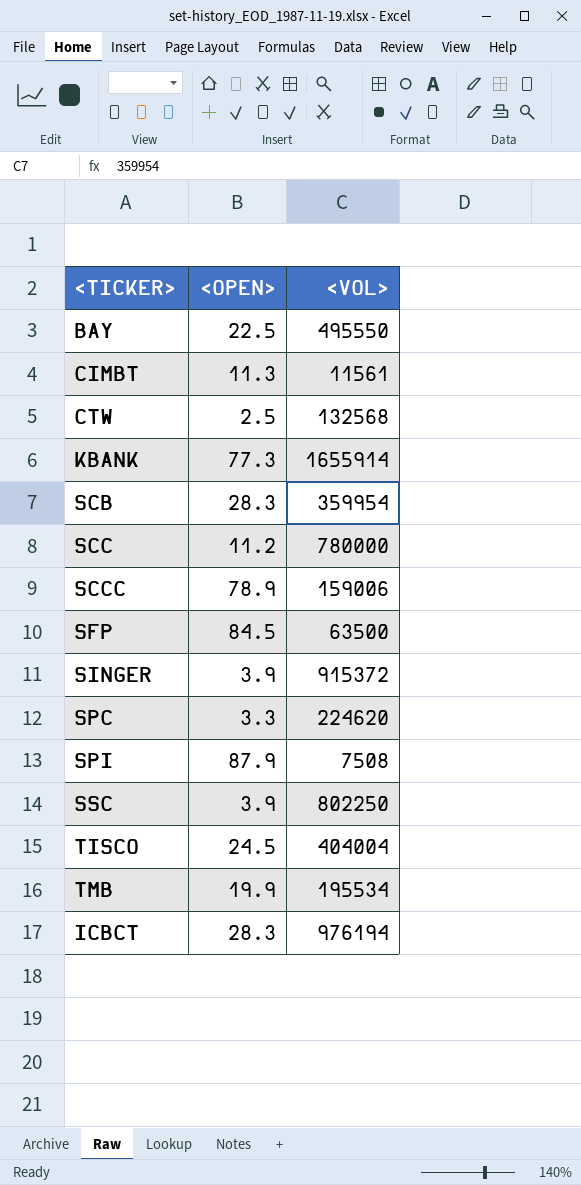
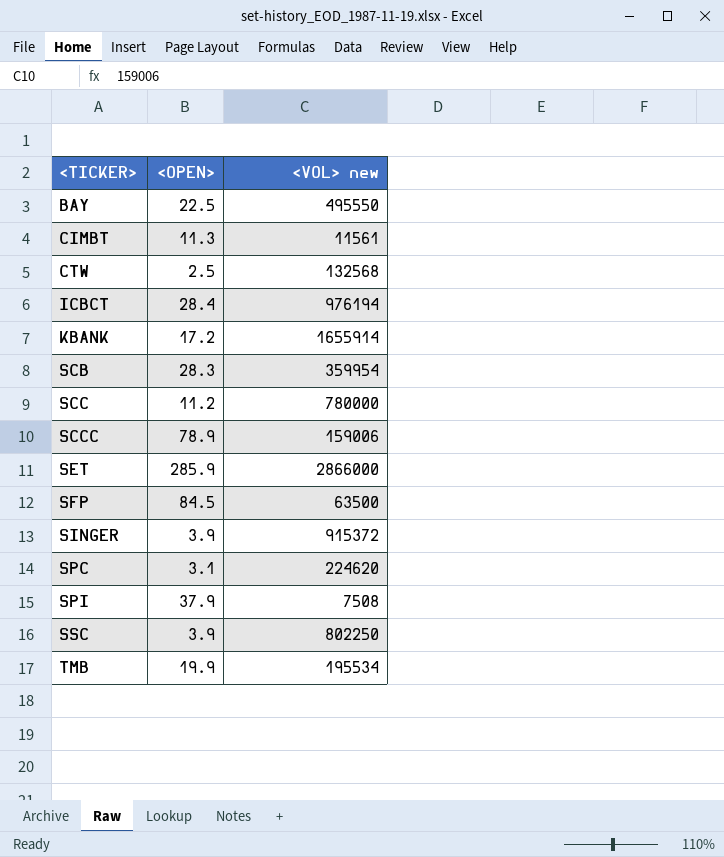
row order: none -> <TICKER> ascending
column name: <VOL> -> <VOL> new
row TISCO: 24.5 | 404004 -> none
ICBCT | <OPEN>: 28.3 -> 28.4
KBANK | <OPEN>: 77.3 -> 17.2
row SET: none -> 285.9 | 2866000
SPC | <OPEN>: 3.3 -> 3.1
SPI | <OPEN>: 87.9 -> 37.9

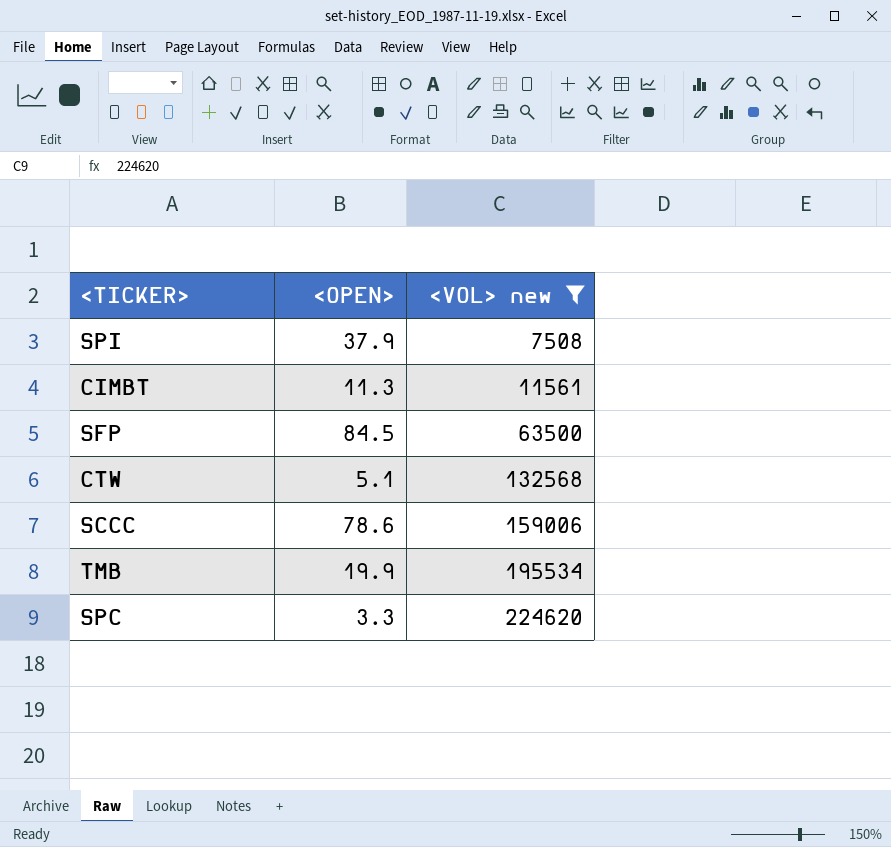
filter: none -> <VOL> new <= 224620
row order: <TICKER> ascending -> <VOL> new ascending
CTW | <OPEN>: 2.5 -> 5.1
SCCC | <OPEN>: 78.9 -> 78.6
SPC | <OPEN>: 3.1 -> 3.3

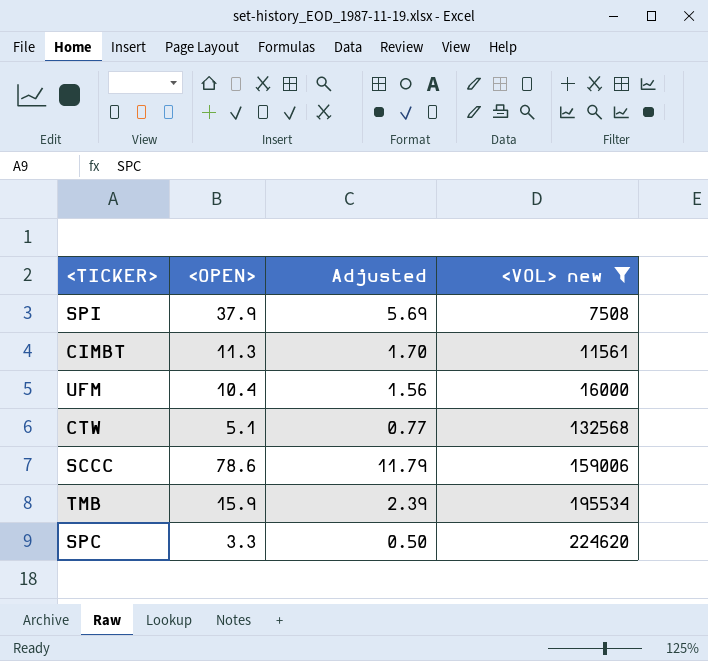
column Adjusted | formula: none -> [<OPEN>] * 0.15
row SFP: 84.5 | 63500 -> none
row UFM: none -> 10.4 | 1.56 | 16000
TMB | <OPEN>: 19.9 -> 15.9

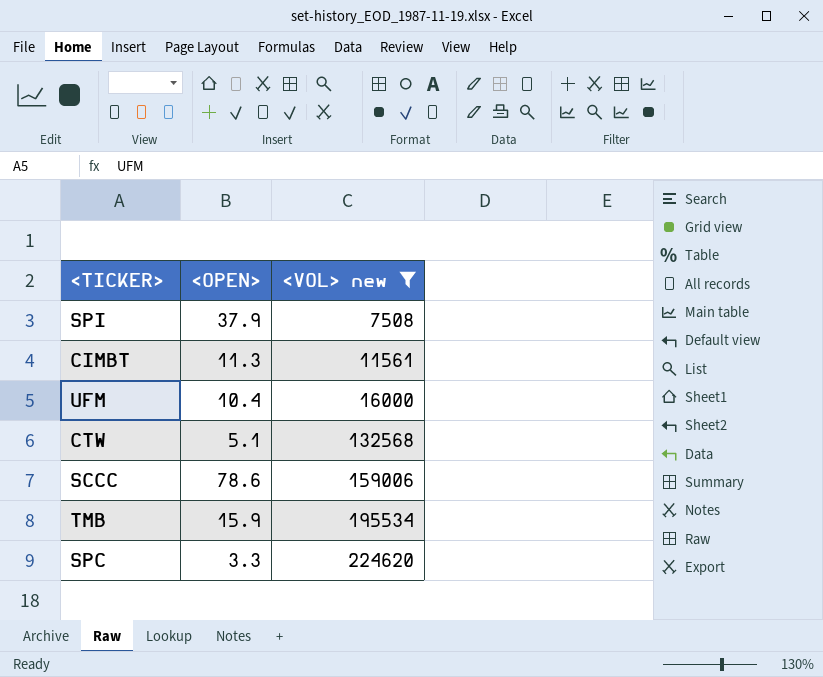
column Adjusted | formula: [<OPEN>] * 0.15 -> none

